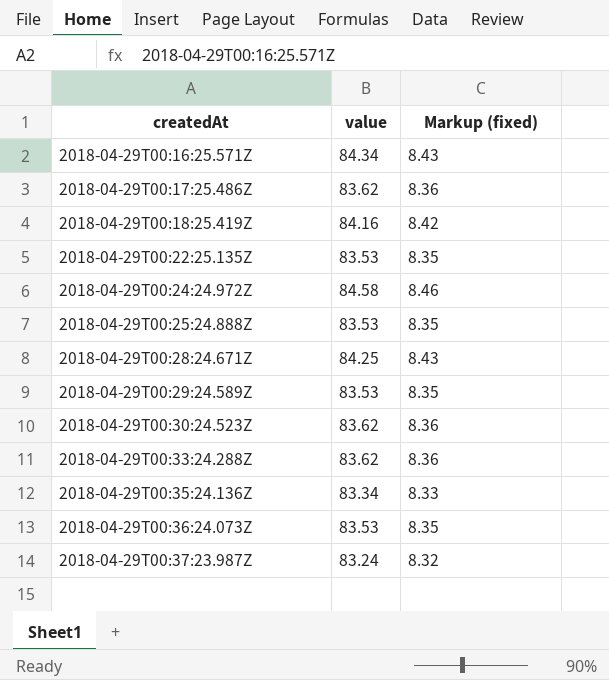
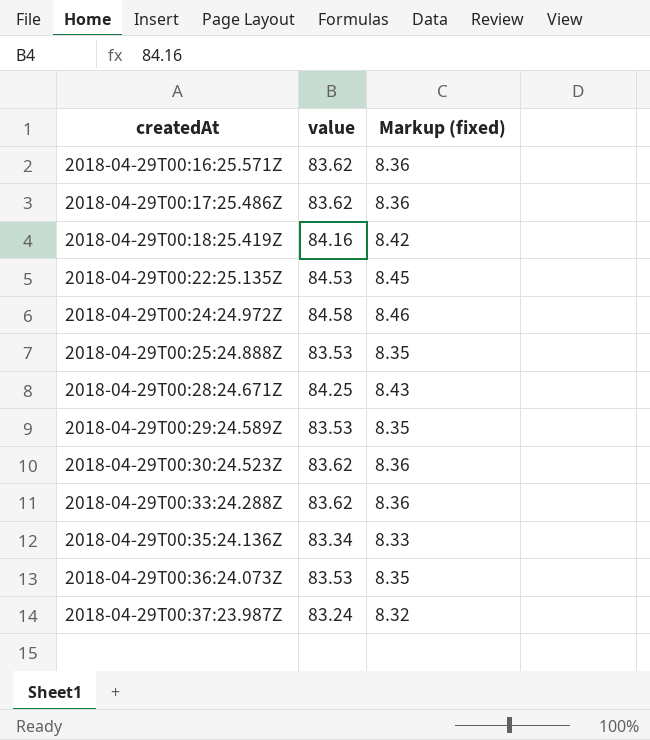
2018-04-29T00:16:25.571Z | value: 84.34 -> 83.62
2018-04-29T00:16:25.571Z | Markup (fixed): 8.43 -> 8.36
2018-04-29T00:22:25.135Z | value: 83.53 -> 84.53
2018-04-29T00:22:25.135Z | Markup (fixed): 8.35 -> 8.45

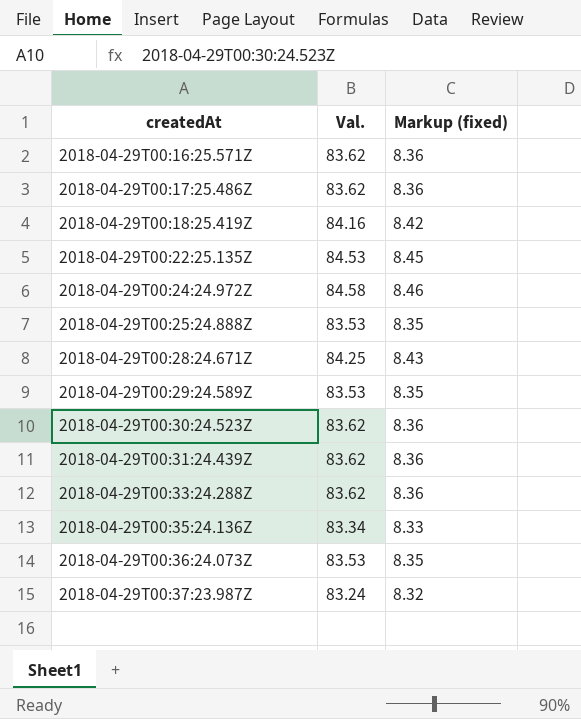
column name: value -> Val.
row 2018-04-29T00:31:24.439Z: none -> 83.62 | 8.36

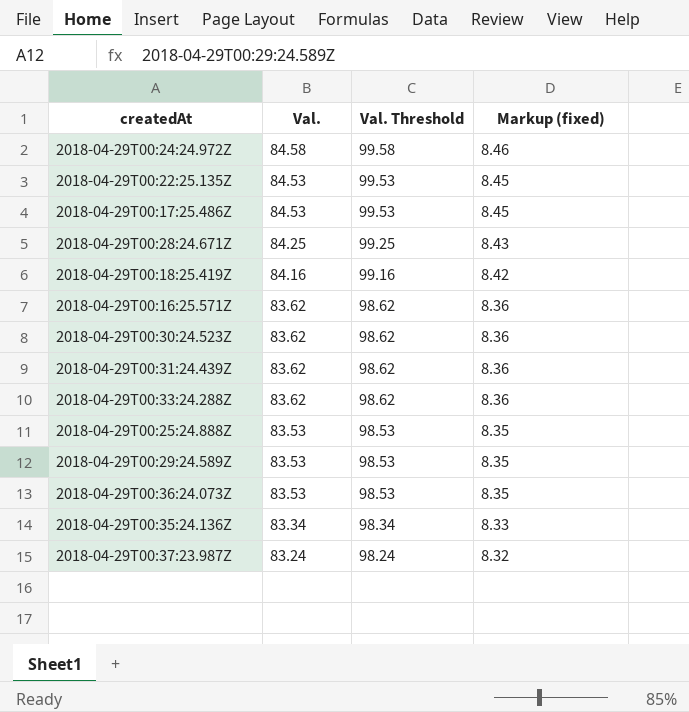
row order: createdAt ascending -> Val. descending
column Val. Threshold | formula: none -> [Val.] + 15
2018-04-29T00:17:25.486Z | Val.: 83.62 -> 84.53
2018-04-29T00:17:25.486Z | Markup (fixed): 8.36 -> 8.45

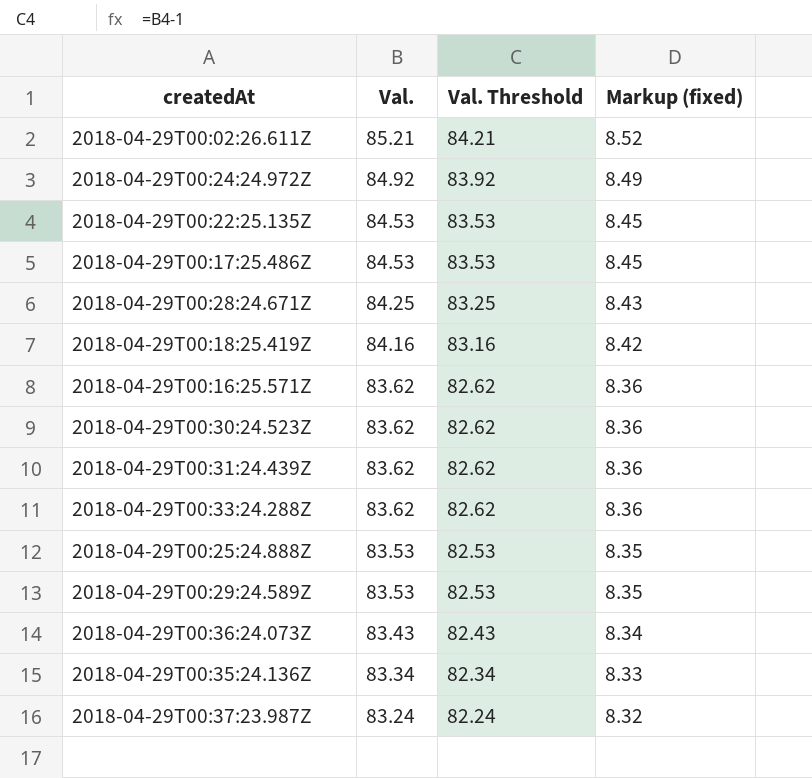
column Val. Threshold | formula: [Val.] + 15 -> [Val.] - 1
row 2018-04-29T00:02:26.611Z: none -> 85.21 | 84.21 | 8.52
2018-04-29T00:24:24.972Z | Val.: 84.58 -> 84.92
2018-04-29T00:24:24.972Z | Markup (fixed): 8.46 -> 8.49
2018-04-29T00:36:24.073Z | Val.: 83.53 -> 83.43
2018-04-29T00:36:24.073Z | Markup (fixed): 8.35 -> 8.34

